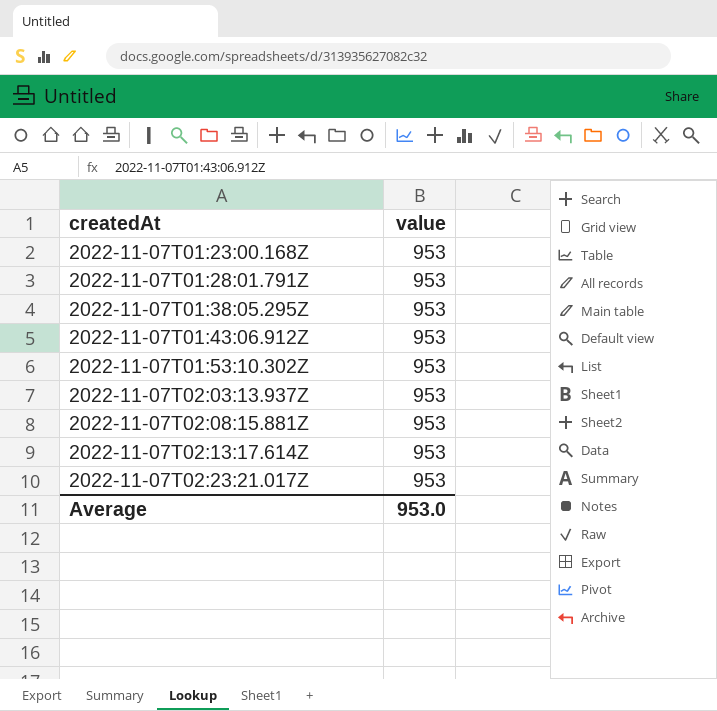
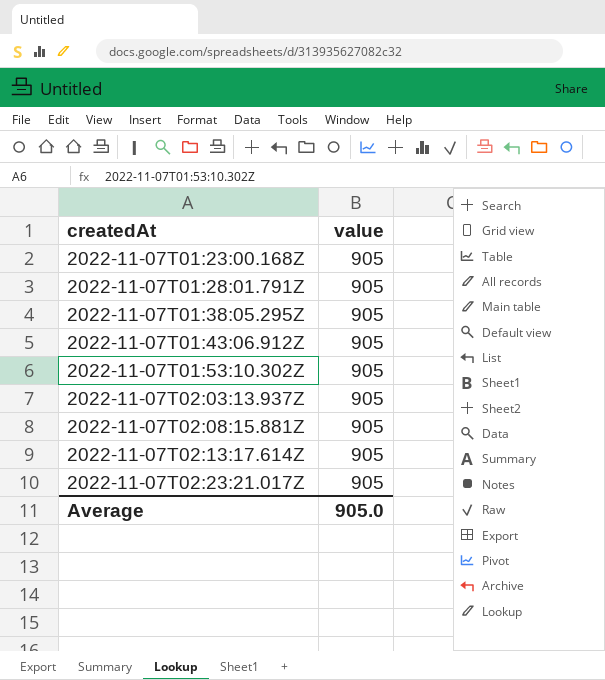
2022-11-07T01:23:00.168Z | value: 953 -> 905
2022-11-07T01:28:01.791Z | value: 953 -> 905
2022-11-07T01:38:05.295Z | value: 953 -> 905
2022-11-07T01:43:06.912Z | value: 953 -> 905
2022-11-07T01:53:10.302Z | value: 953 -> 905
2022-11-07T02:03:13.937Z | value: 953 -> 905
2022-11-07T02:08:15.881Z | value: 953 -> 905
2022-11-07T02:13:17.614Z | value: 953 -> 905
2022-11-07T02:23:21.017Z | value: 953 -> 905
Average | value: 953.0 -> 905.0

